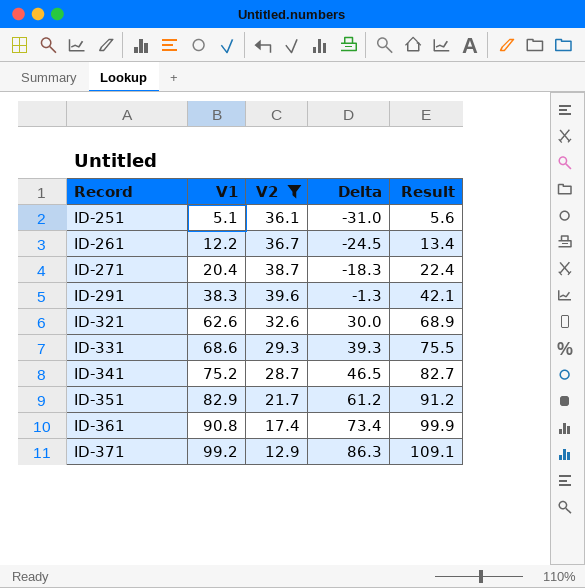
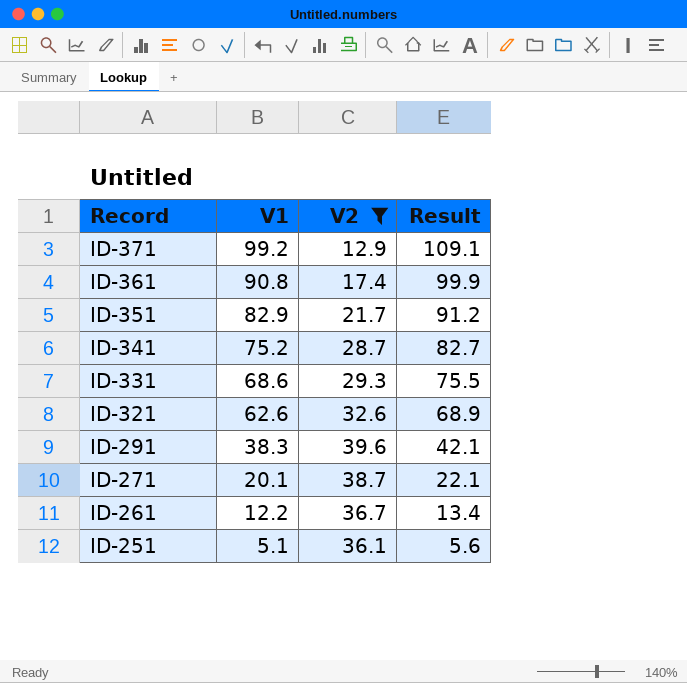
row order: Record ascending -> Record descending
column Delta | formula: [V1] - [V2] -> none
ID-271 | V1: 20.4 -> 20.1
ID-271 | Result: 22.4 -> 22.1

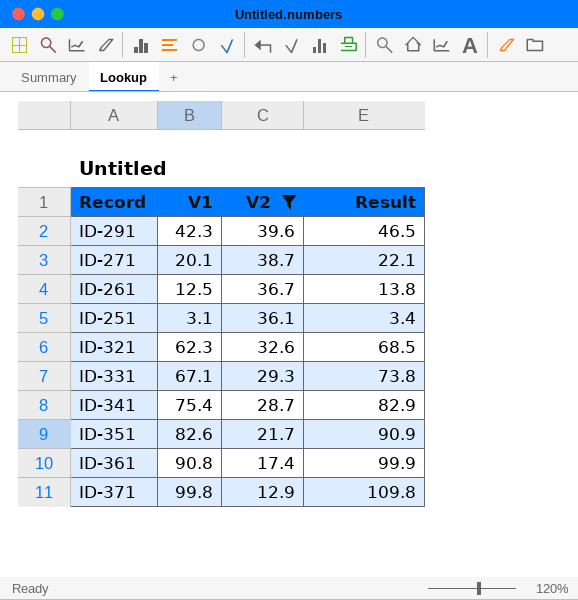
row order: Record descending -> V2 descending
ID-291 | V1: 38.3 -> 42.3
ID-291 | Result: 42.1 -> 46.5
ID-261 | V1: 12.2 -> 12.5
ID-261 | Result: 13.4 -> 13.8
ID-251 | V1: 5.1 -> 3.1
ID-251 | Result: 5.6 -> 3.4
ID-321 | V1: 62.6 -> 62.3
ID-321 | Result: 68.9 -> 68.5
ID-331 | V1: 68.6 -> 67.1
ID-331 | Result: 75.5 -> 73.8
ID-341 | V1: 75.2 -> 75.4
ID-341 | Result: 82.7 -> 82.9
ID-351 | V1: 82.9 -> 82.6
ID-351 | Result: 91.2 -> 90.9
ID-371 | V1: 99.2 -> 99.8
ID-371 | Result: 109.1 -> 109.8

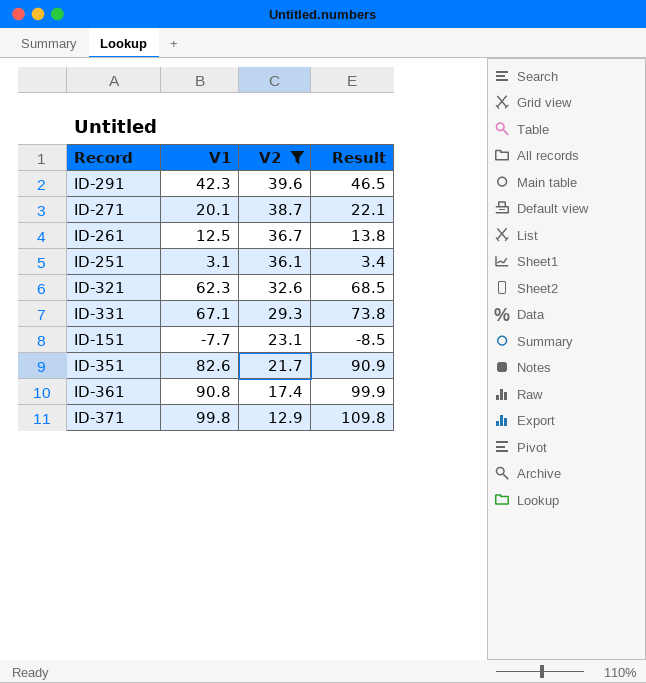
row ID-341: 75.4 | 28.7 | 82.9 -> none
row ID-151: none -> -7.7 | 23.1 | -8.5

